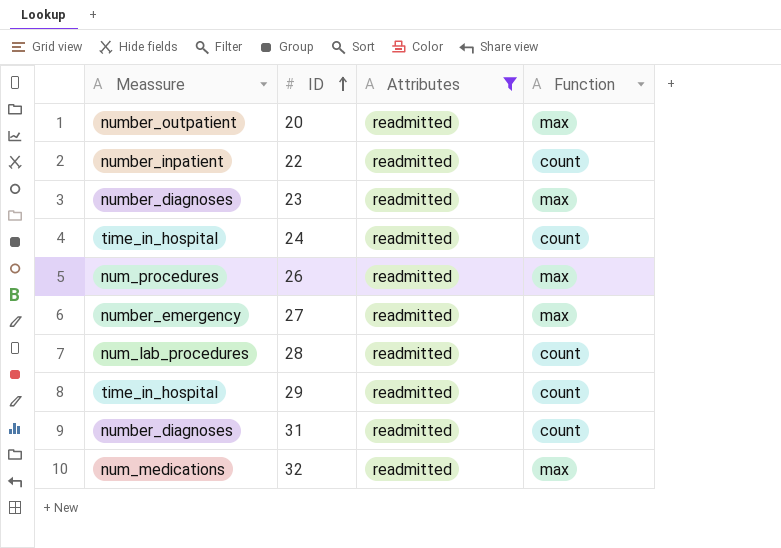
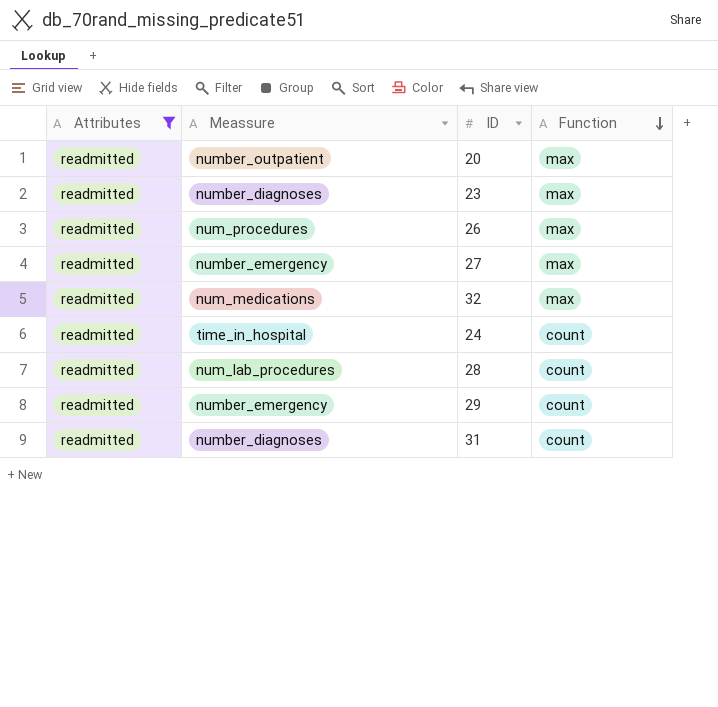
row order: ID ascending -> Function descending
column Attributes | position: 3 -> 1
row 22: number_inpatient | readmitted | count -> none
29 | Meassure: time_in_hospital -> number_emergency

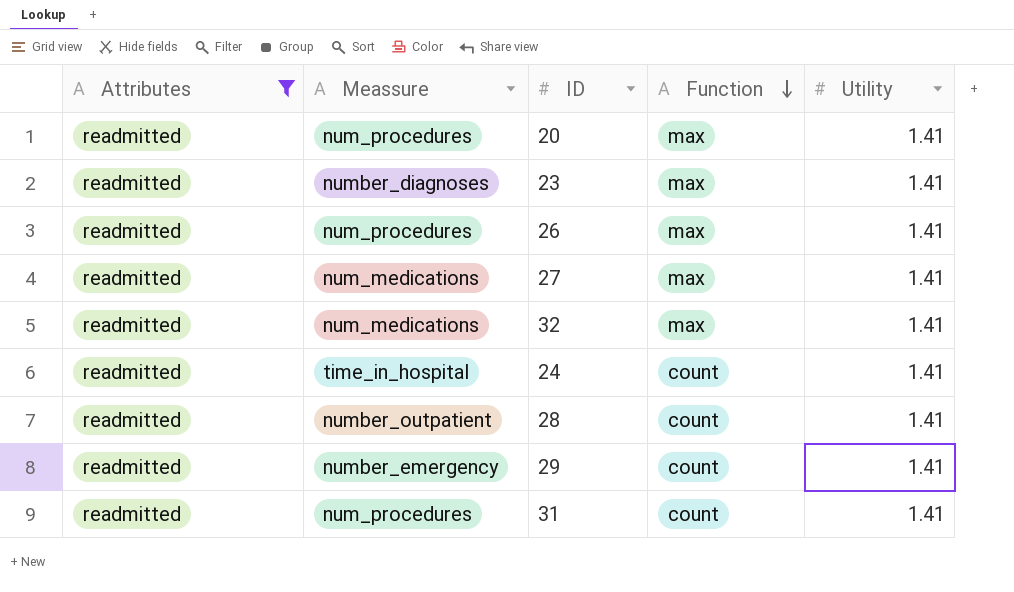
column Utility | position: none -> 5
20 | Meassure: number_outpatient -> num_procedures
27 | Meassure: number_emergency -> num_medications
28 | Meassure: num_lab_procedures -> number_outpatient
31 | Meassure: number_diagnoses -> num_procedures

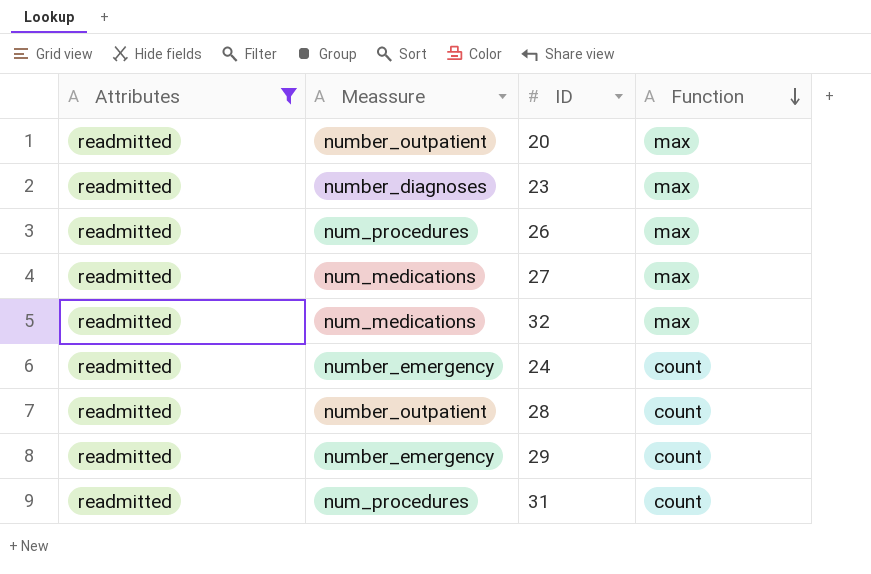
column Utility | position: 5 -> none
20 | Meassure: num_procedures -> number_outpatient
24 | Meassure: time_in_hospital -> number_emergency

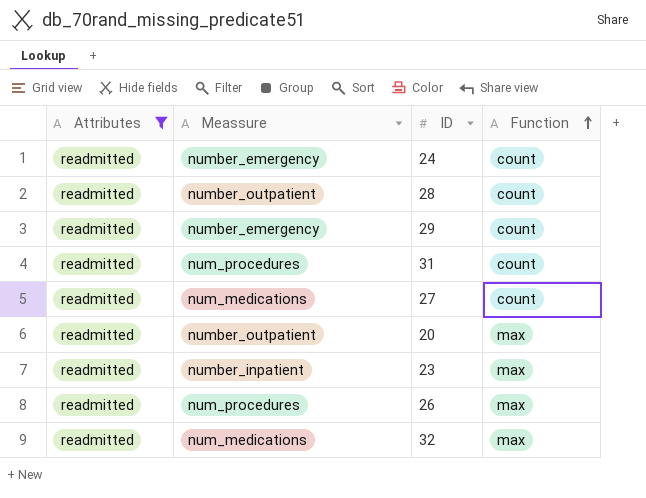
row order: Function descending -> Function ascending
27 | Function: max -> count
23 | Meassure: number_diagnoses -> number_inpatient

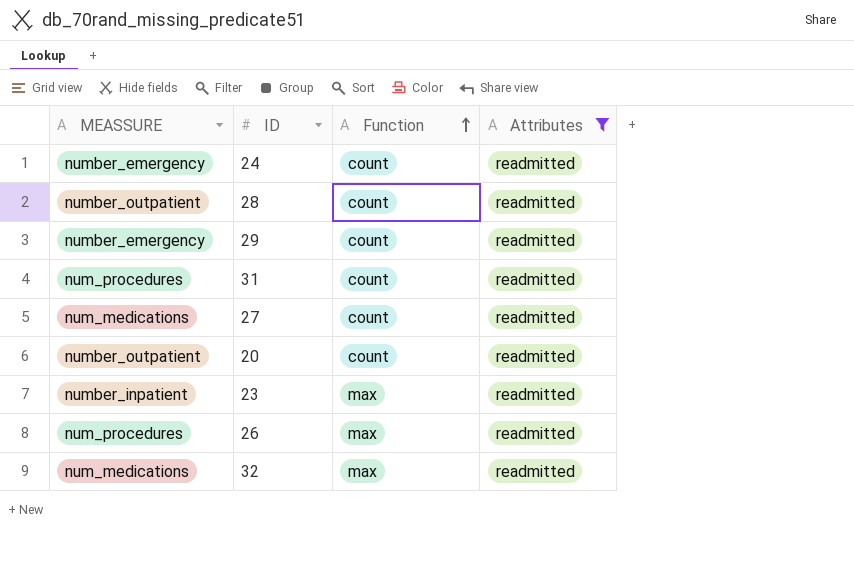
column name: Meassure -> MEASSURE
column Attributes | position: 1 -> 4
20 | Function: max -> count

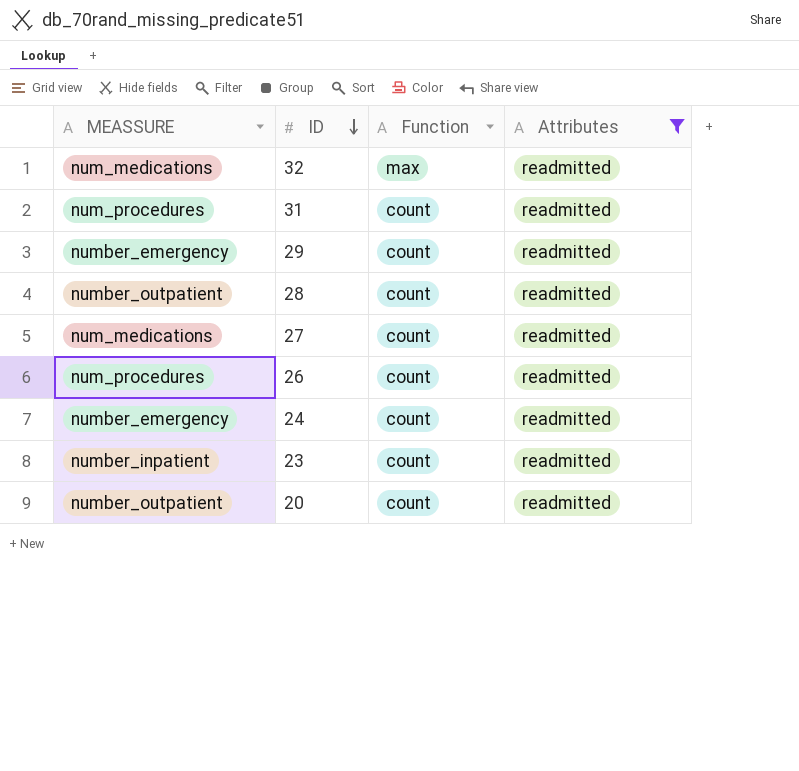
row order: Function ascending -> ID descending
26 | Function: max -> count
23 | Function: max -> count

